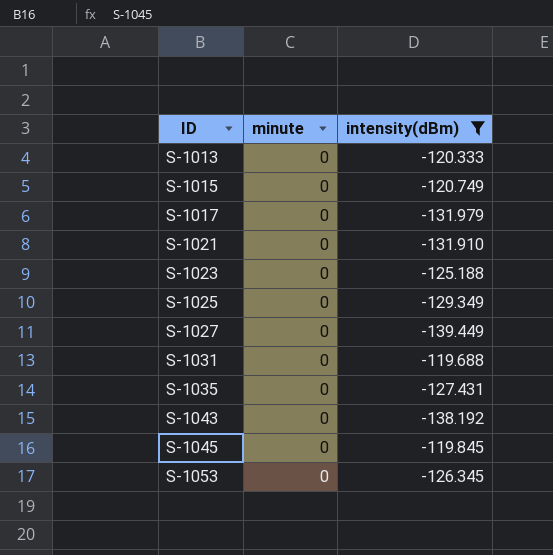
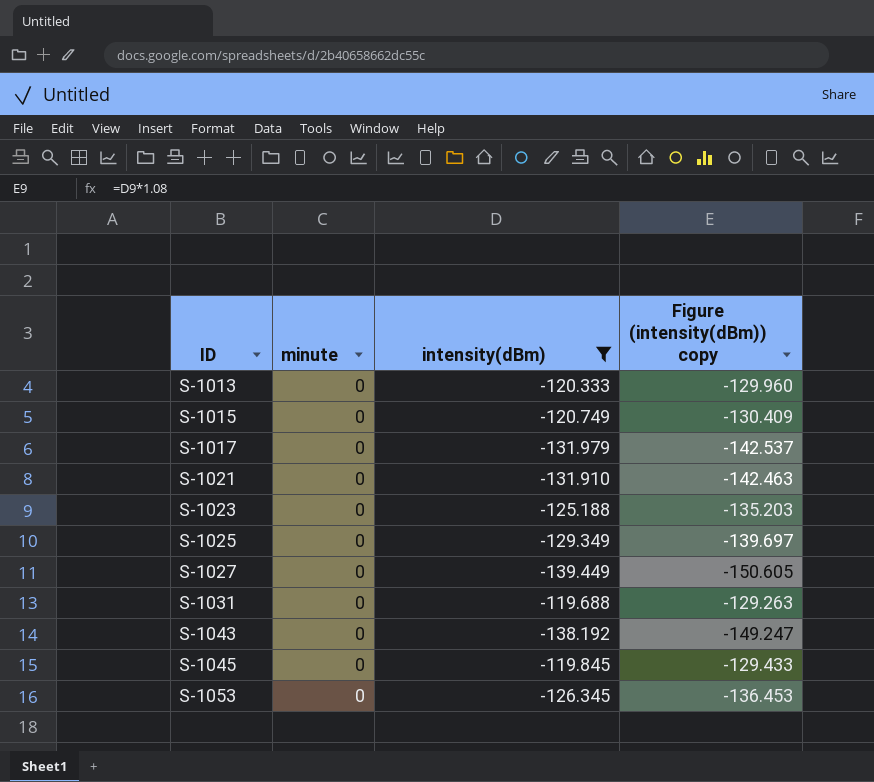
column Figure (intensity(dBm)) copy | formula: none -> [intensity(dBm)] * 1.08
row S-1035: 0 | -127.431 -> none

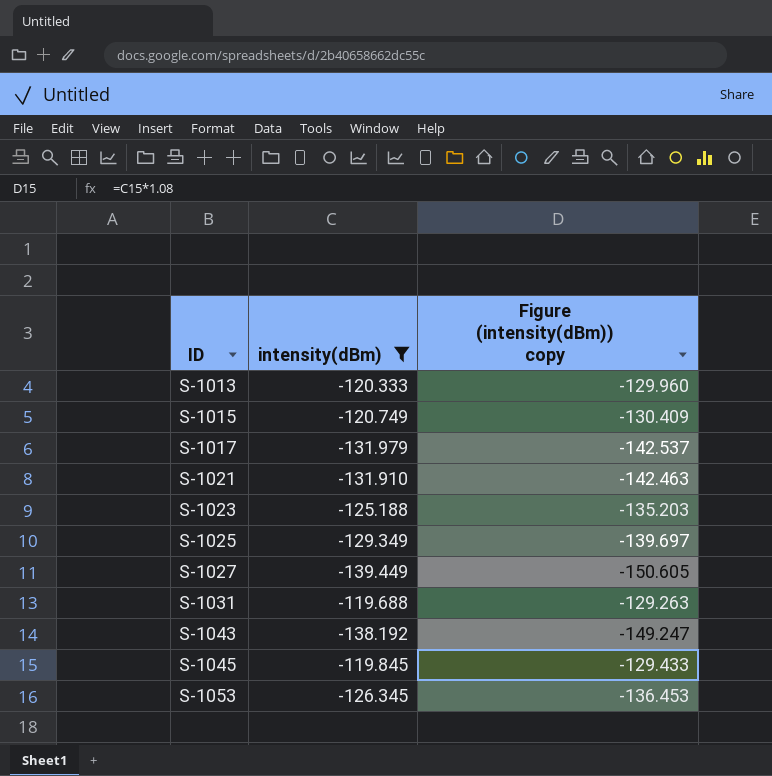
column minute | position: 2 -> none

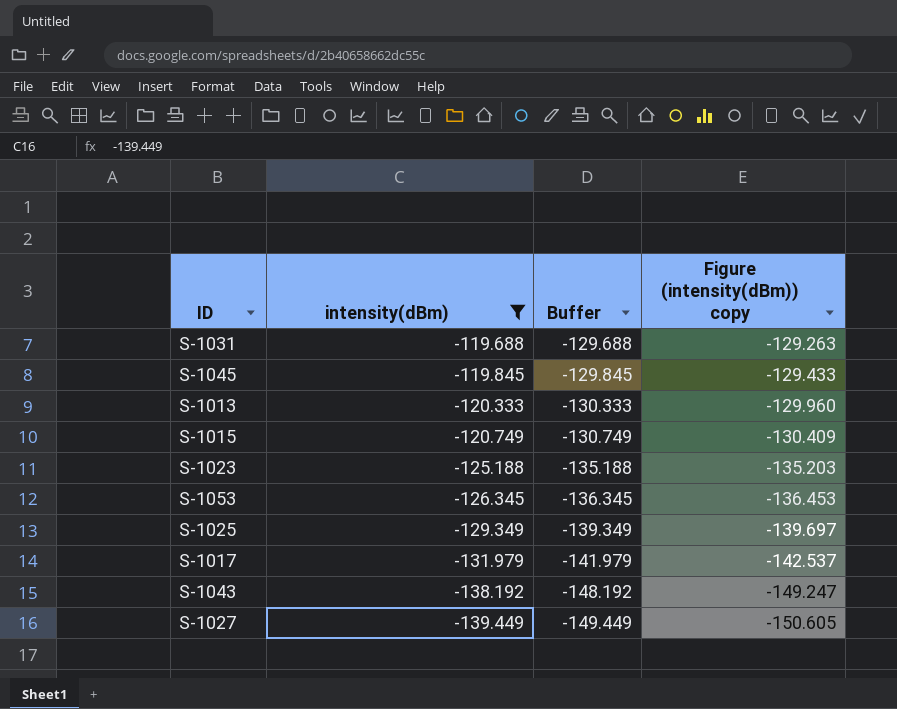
row order: ID ascending -> intensity(dBm) descending
column Buffer | formula: none -> [intensity(dBm)] - 10
row S-1021: -131.910 | -142.463 -> none

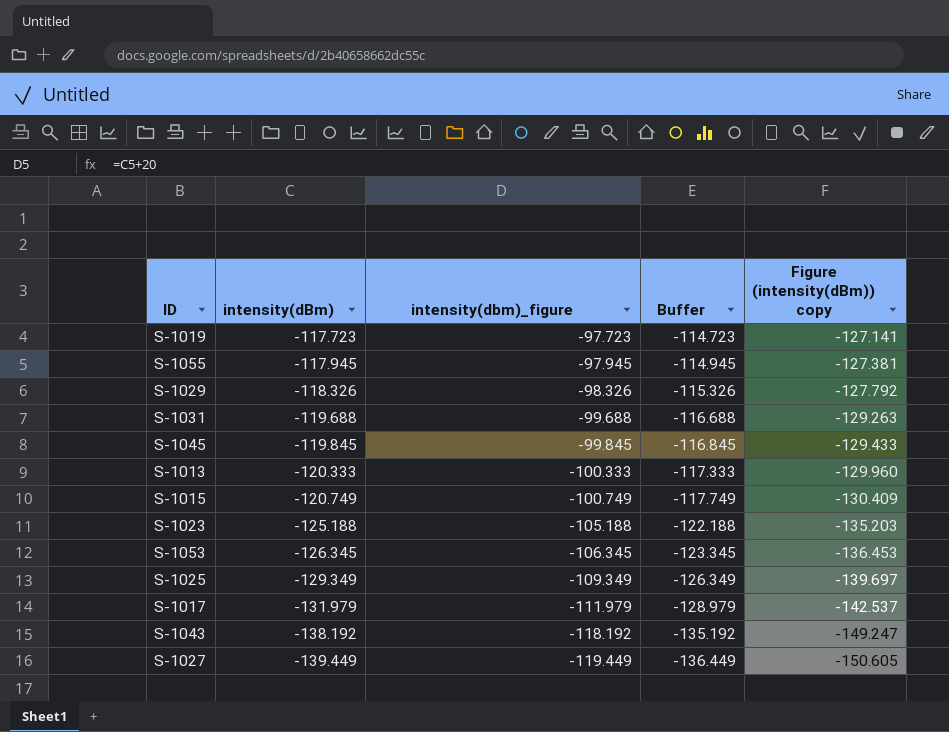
filter: intensity(dBm) <= -119.688 -> none
column intensity(dbm)_figure | formula: none -> [intensity(dBm)] + 20
column Buffer | formula: [intensity(dBm)] - 10 -> [intensity(dBm)] + 3

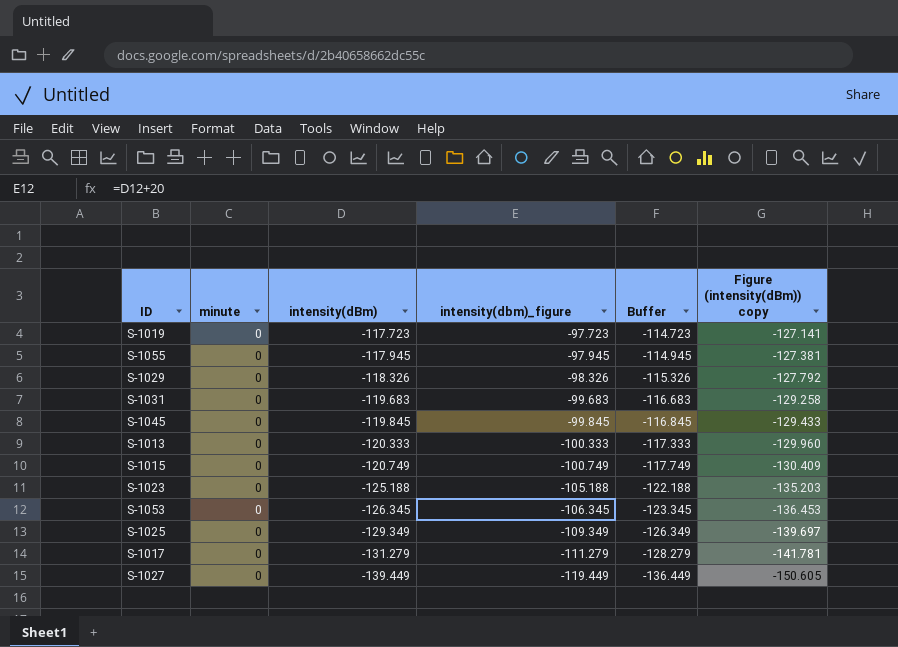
column minute | position: none -> 2
row S-1043: -138.192 | -118.192 | -135.192 | -149.247 -> none
S-1031 | intensity(dBm): -119.688 -> -119.683
S-1031 | intensity(dbm)_figure: -99.688 -> -99.683
S-1031 | Buffer: -116.688 -> -116.683
S-1031 | Figure (intensity(dBm)) copy: -129.263 -> -129.258
S-1017 | intensity(dBm): -131.979 -> -131.279
S-1017 | intensity(dbm)_figure: -111.979 -> -111.279
S-1017 | Buffer: -128.979 -> -128.279
S-1017 | Figure (intensity(dBm)) copy: -142.537 -> -141.781

